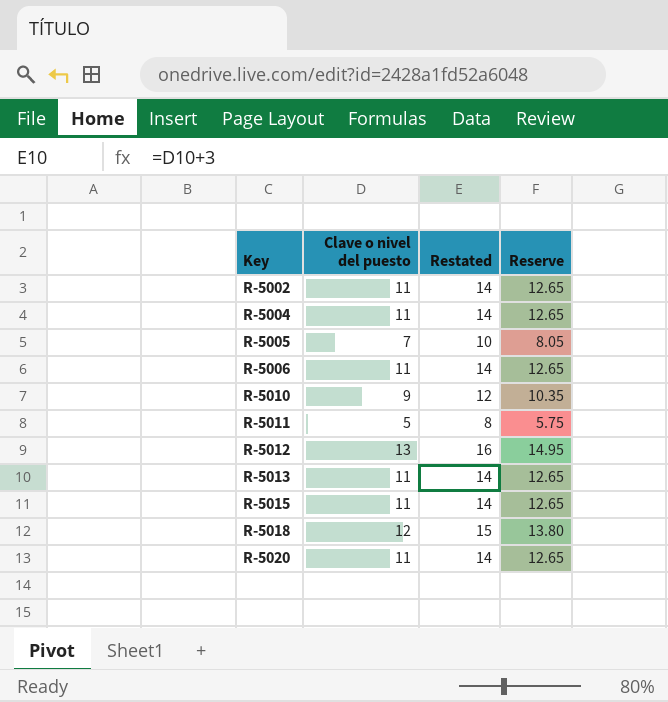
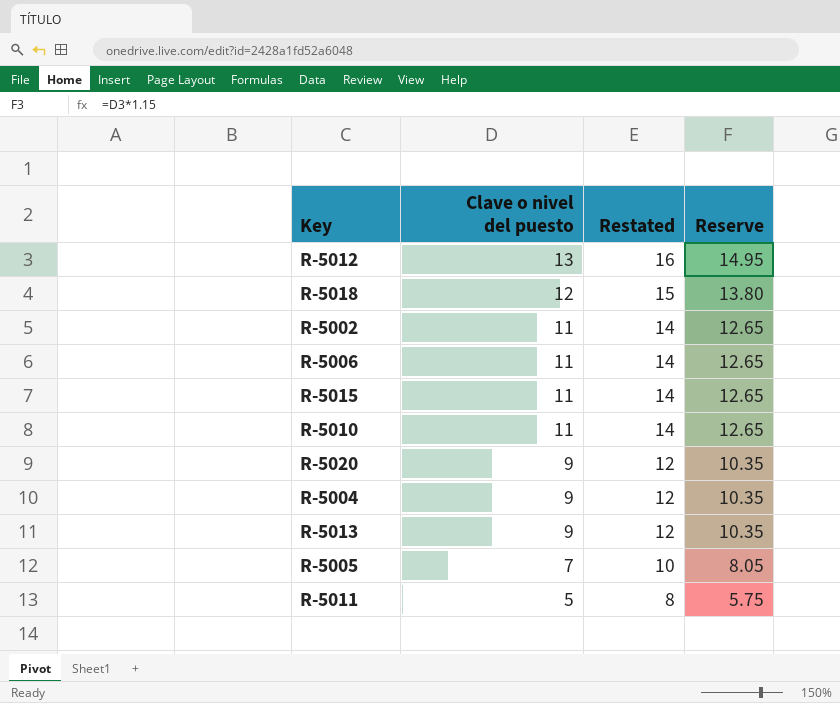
row order: Key ascending -> Clave o nivel del puesto descending
R-5010 | Clave o nivel del puesto: 9 -> 11
R-5010 | Restated: 12 -> 14
R-5010 | Reserve: 10.35 -> 12.65
R-5020 | Clave o nivel del puesto: 11 -> 9
R-5020 | Restated: 14 -> 12
R-5020 | Reserve: 12.65 -> 10.35
R-5004 | Clave o nivel del puesto: 11 -> 9
R-5004 | Restated: 14 -> 12
R-5004 | Reserve: 12.65 -> 10.35
R-5013 | Clave o nivel del puesto: 11 -> 9
R-5013 | Restated: 14 -> 12
R-5013 | Reserve: 12.65 -> 10.35

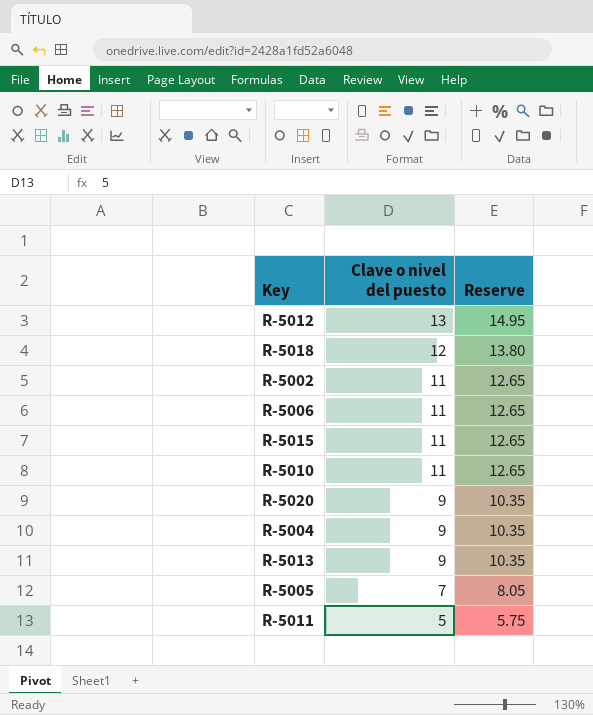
column Restated | formula: [Clave o nivel del puesto] + 3 -> none

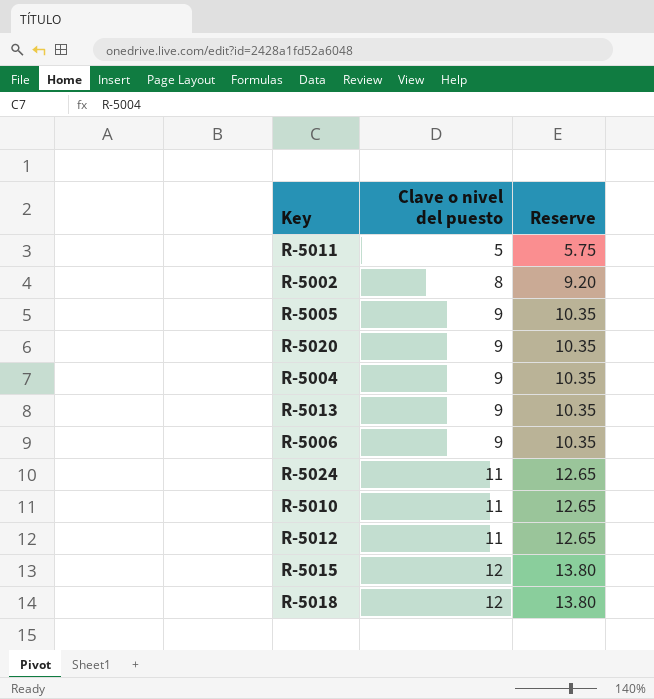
row order: Clave o nivel del puesto descending -> Clave o nivel del puesto ascending
R-5002 | Clave o nivel del puesto: 11 -> 8
R-5002 | Reserve: 12.65 -> 9.20
R-5005 | Clave o nivel del puesto: 7 -> 9
R-5005 | Reserve: 8.05 -> 10.35
R-5006 | Clave o nivel del puesto: 11 -> 9
R-5006 | Reserve: 12.65 -> 10.35
row R-5024: none -> 11 | 12.65
R-5012 | Clave o nivel del puesto: 13 -> 11
R-5012 | Reserve: 14.95 -> 12.65
R-5015 | Clave o nivel del puesto: 11 -> 12
R-5015 | Reserve: 12.65 -> 13.80

